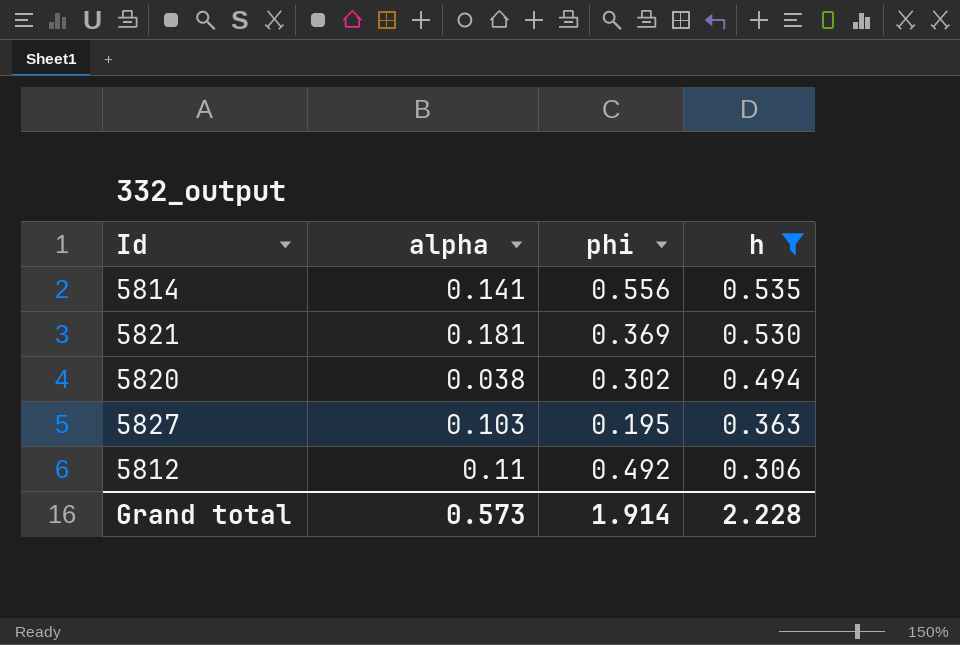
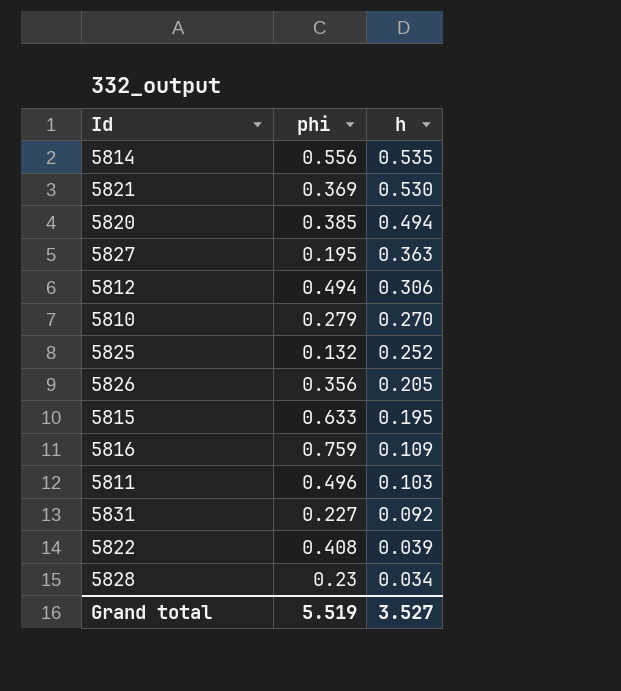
filter: h >= 0.306 -> none
column alpha | position: 2 -> none
5820 | phi: 0.302 -> 0.385
5812 | phi: 0.492 -> 0.494
Grand total | phi: 1.914 -> 5.519
Grand total | h: 2.228 -> 3.527

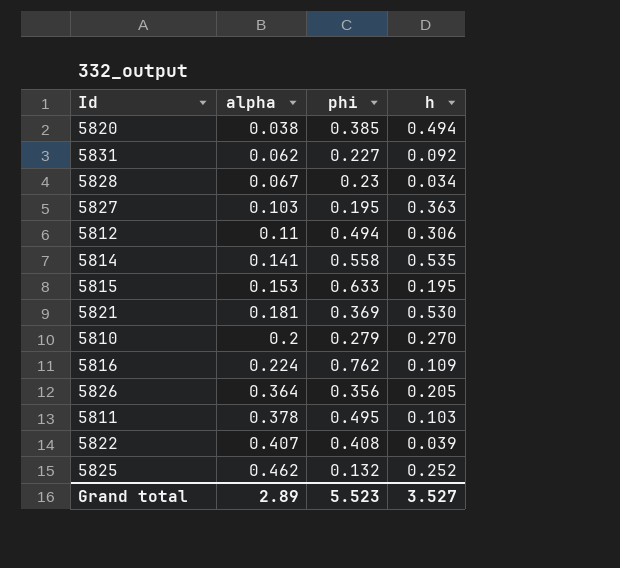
row order: h descending -> alpha ascending
column alpha | position: none -> 2
5814 | phi: 0.556 -> 0.558
5816 | phi: 0.759 -> 0.762
5811 | phi: 0.496 -> 0.495
Grand total | phi: 5.519 -> 5.523

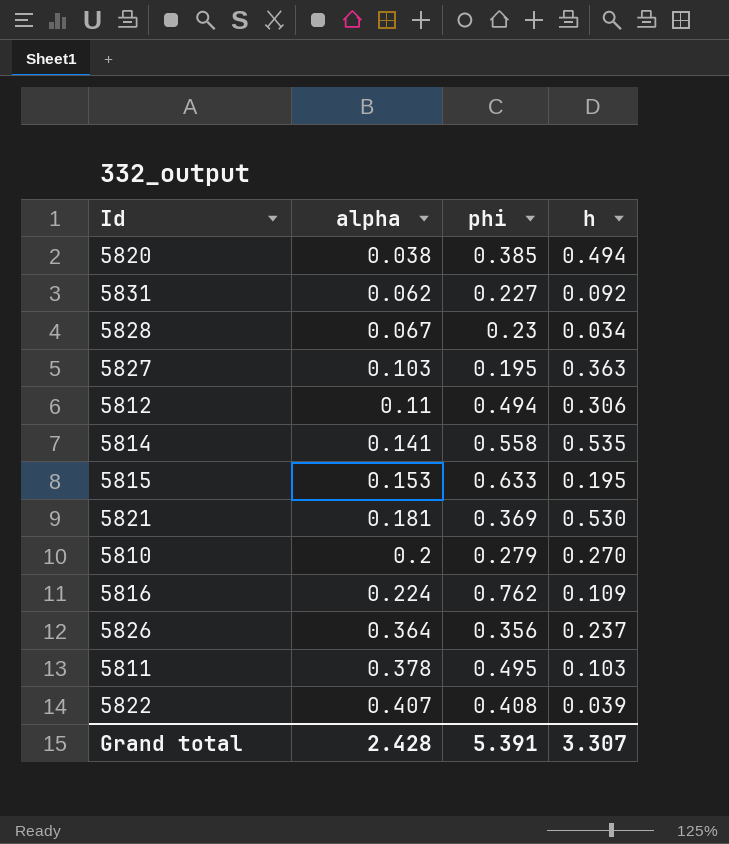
row 5825: 0.462 | 0.132 | 0.252 -> none
5826 | h: 0.205 -> 0.237
Grand total | alpha: 2.89 -> 2.428
Grand total | phi: 5.523 -> 5.391
Grand total | h: 3.527 -> 3.307

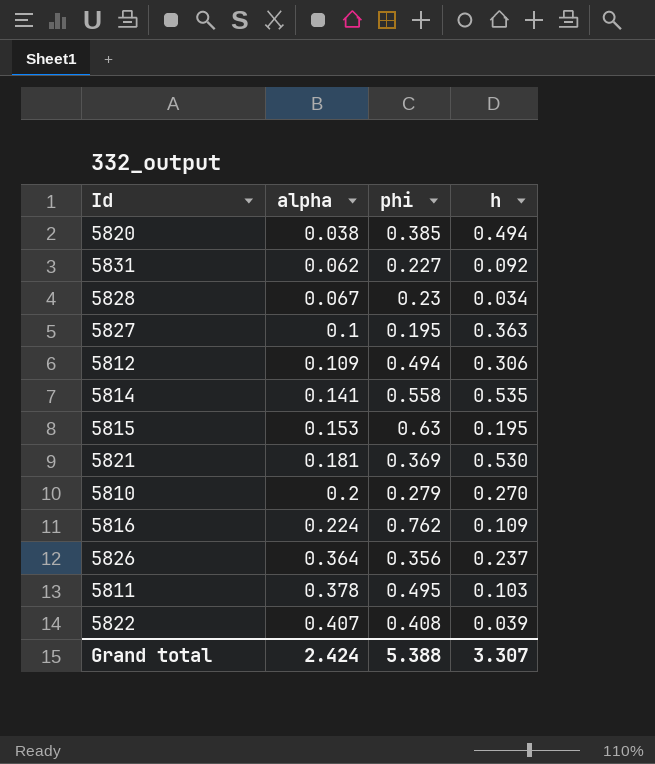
5827 | alpha: 0.103 -> 0.1
5812 | alpha: 0.11 -> 0.109
5815 | phi: 0.633 -> 0.63
Grand total | alpha: 2.428 -> 2.424
Grand total | phi: 5.391 -> 5.388

